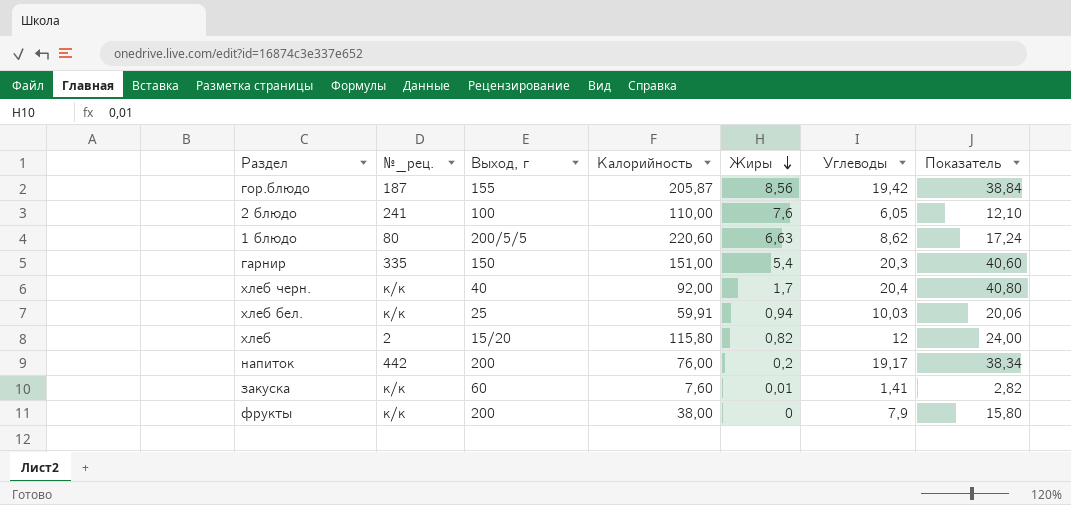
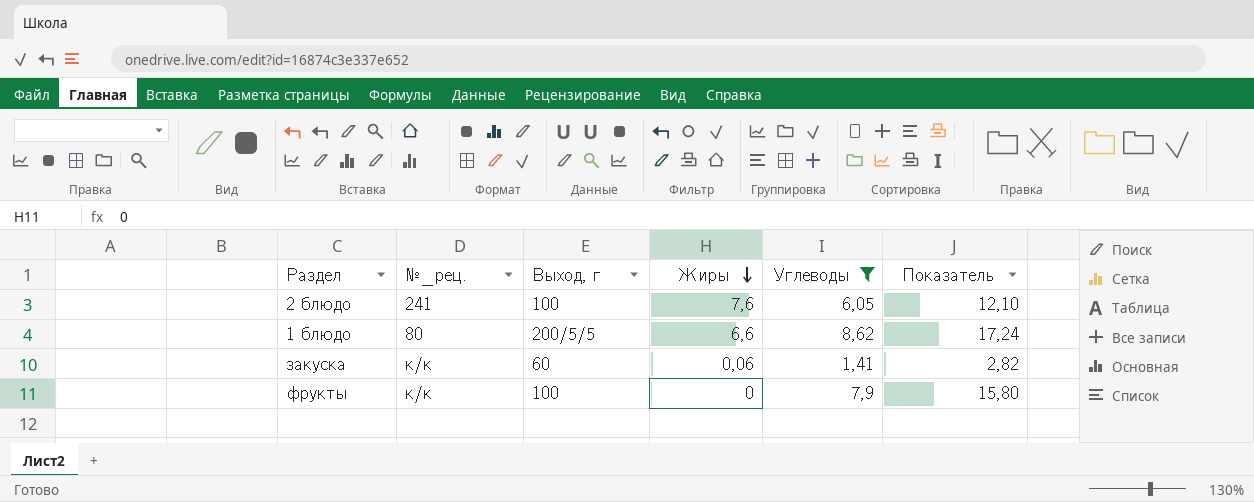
filter: none -> Углеводы <= 8,62
column Калорийность | position: 4 -> none
1 блюдо | Жиры: 6,63 -> 6,6
закуска | Жиры: 0,01 -> 0,06
фрукты | Выход, г: 200 -> 100

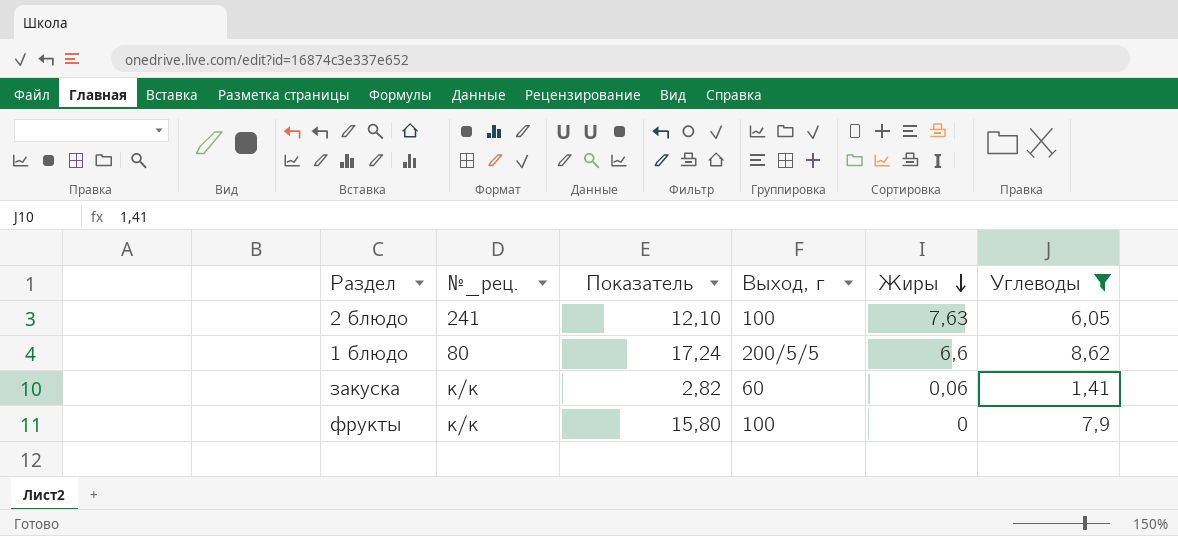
column Показатель | position: 6 -> 3
2 блюдо | Жиры: 7,6 -> 7,63

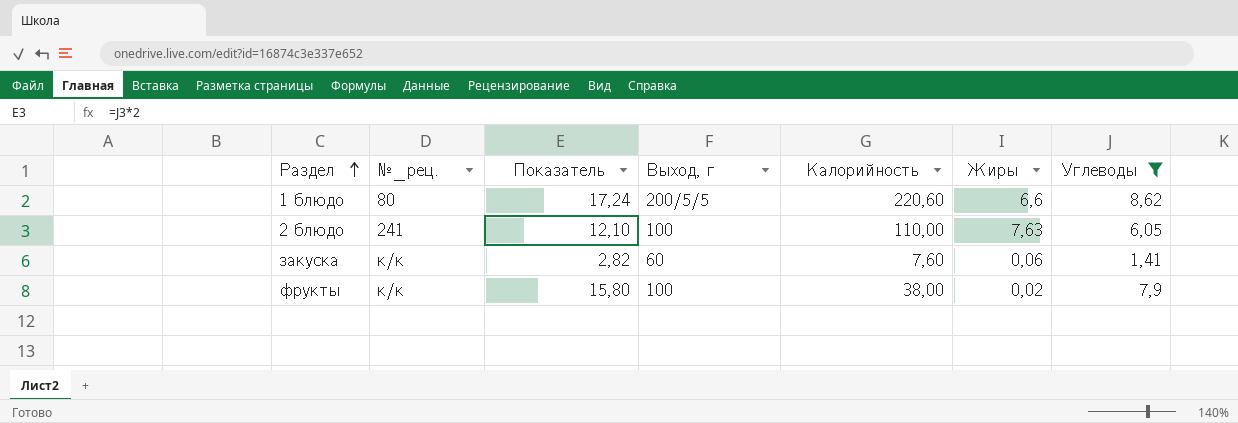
row order: Жиры descending -> Раздел ascending
column Калорийность | position: none -> 5
фрукты | Жиры: 0 -> 0,02

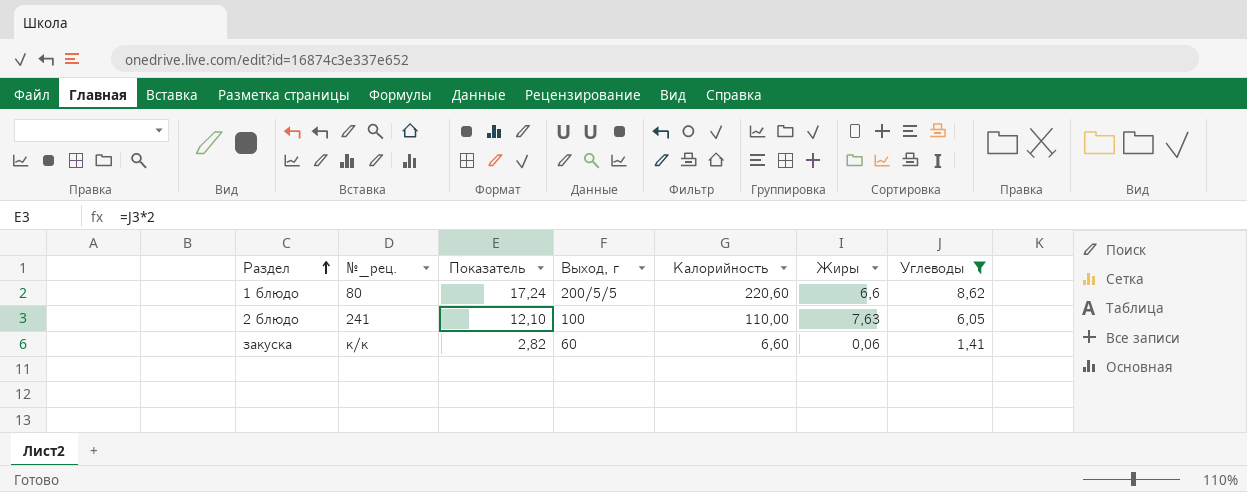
row фрукты: к/к | 15,80 | 100 | 38,00 | 0,02 | 7,9 -> none
закуска | Калорийность: 7,60 -> 6,60

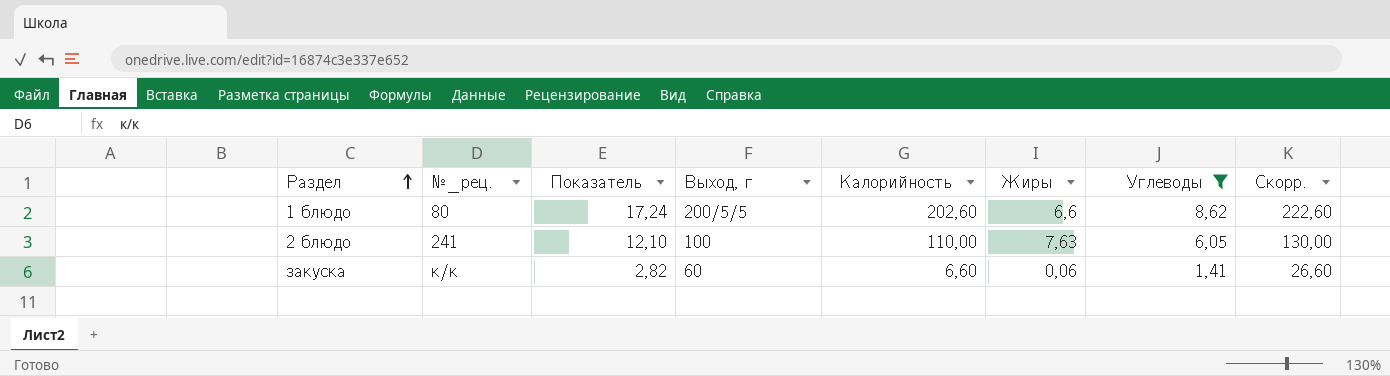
column Скорр. | formula: none -> [Калорийность] + 20
1 блюдо | Калорийность: 220,60 -> 202,60

